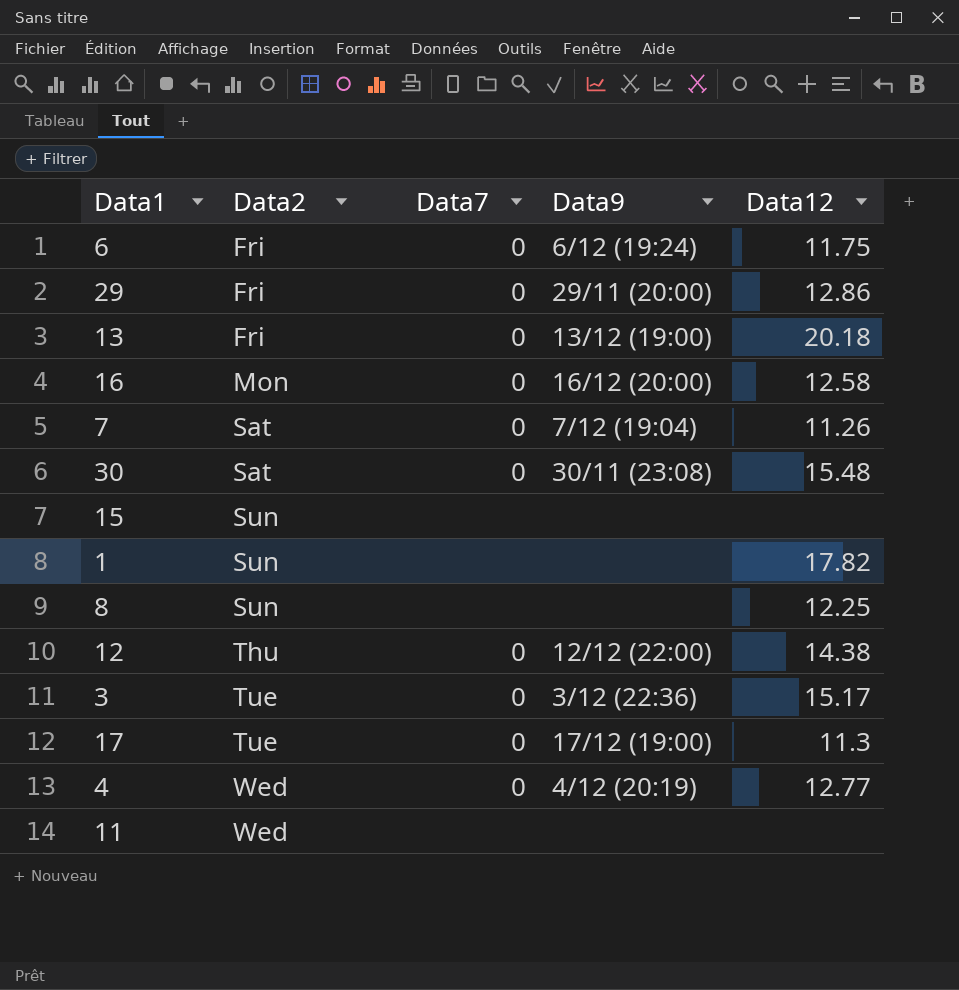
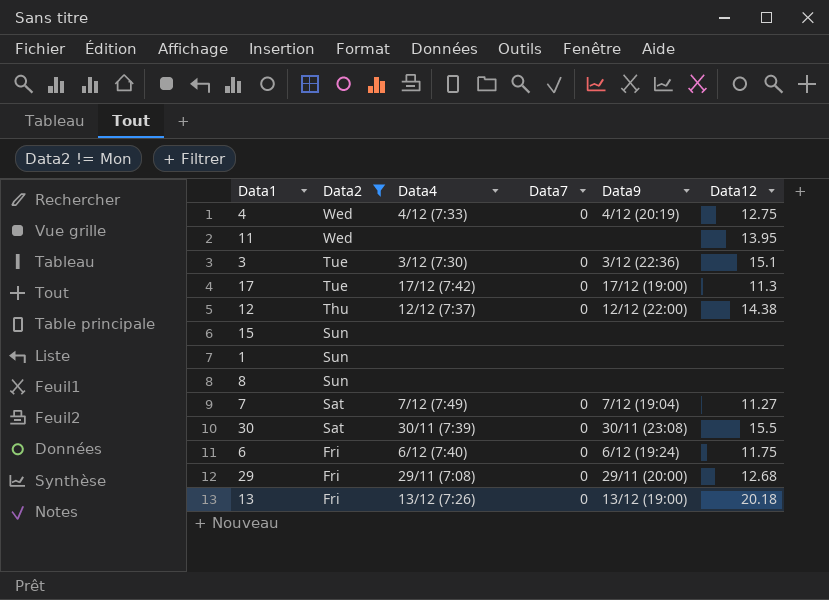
filter: none -> Data2 != Mon
row order: Data2 ascending -> Data2 descending
column Data4 | position: none -> 3
4 | Data12: 12.77 -> 12.75
11 | Data12: none -> 13.95
3 | Data12: 15.17 -> 15.1
1 | Data12: 17.82 -> none
8 | Data12: 12.25 -> none
7 | Data12: 11.26 -> 11.27
30 | Data12: 15.48 -> 15.5
29 | Data12: 12.86 -> 12.68

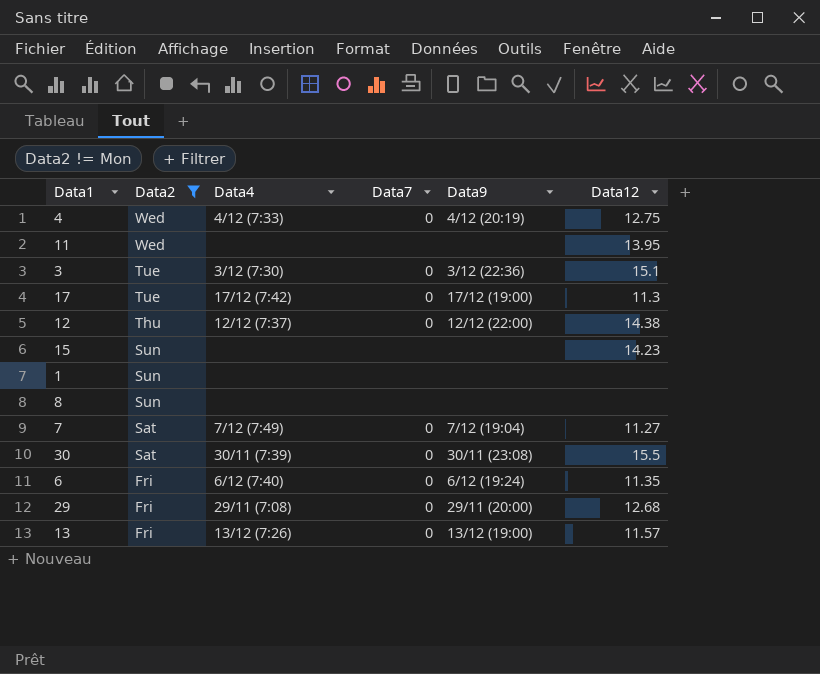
15 | Data12: none -> 14.23
6 | Data12: 11.75 -> 11.35
13 | Data12: 20.18 -> 11.57

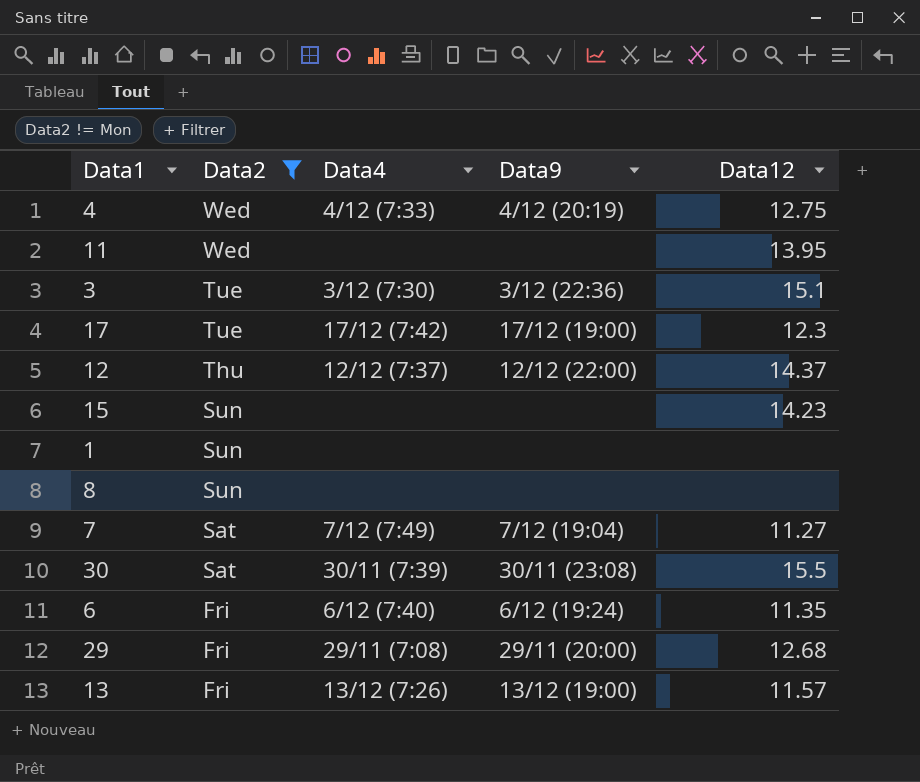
column Data7 | position: 4 -> none
17 | Data12: 11.3 -> 12.3
12 | Data12: 14.38 -> 14.37

